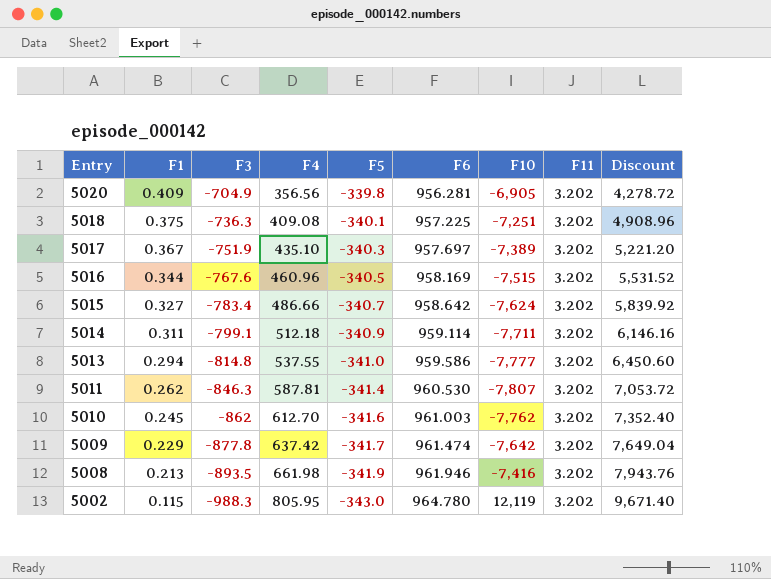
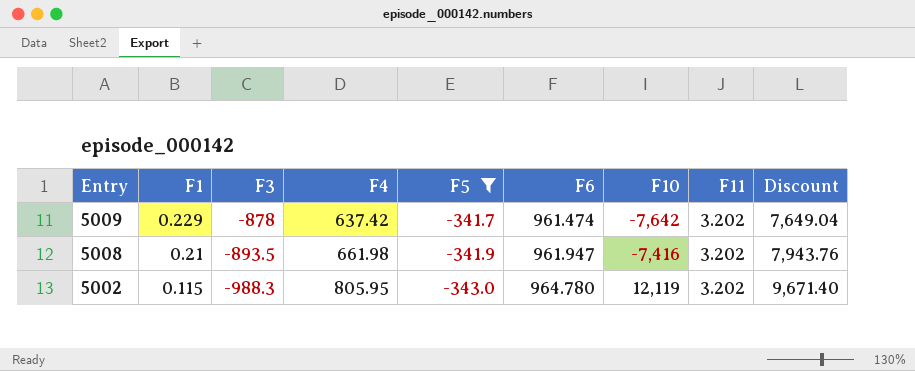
filter: none -> F5 <= -341.7
5009 | F3: -877.8 -> -878
5008 | F1: 0.213 -> 0.21
5008 | F6: 961.946 -> 961.947

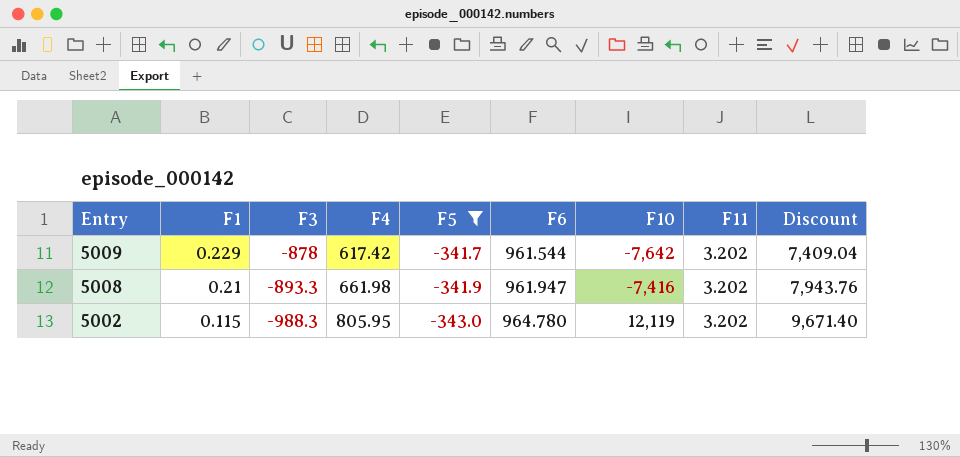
5009 | F4: 637.42 -> 617.42
5009 | F6: 961.474 -> 961.544
5009 | Discount: 7,649.04 -> 7,409.04
5008 | F3: -893.5 -> -893.3

